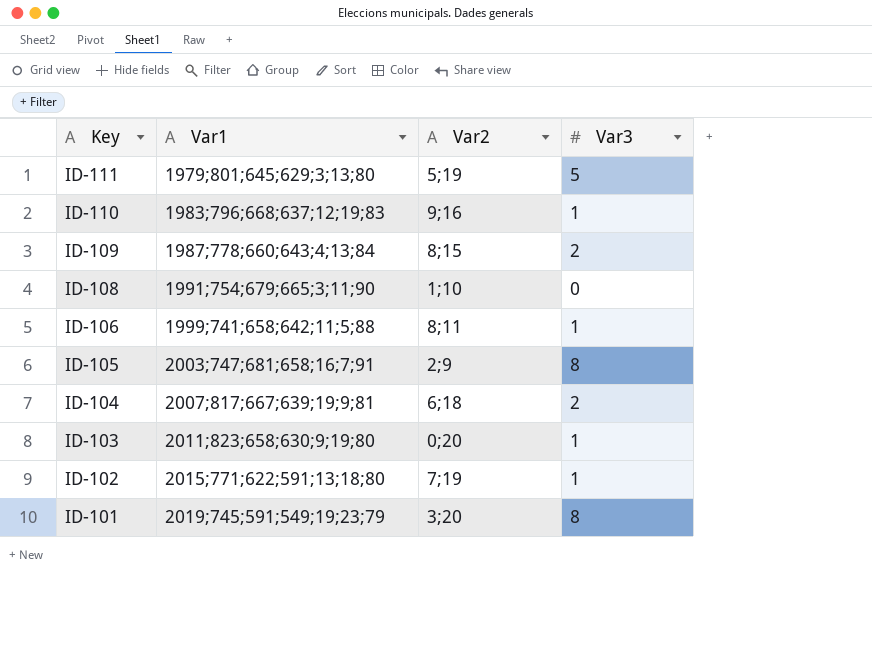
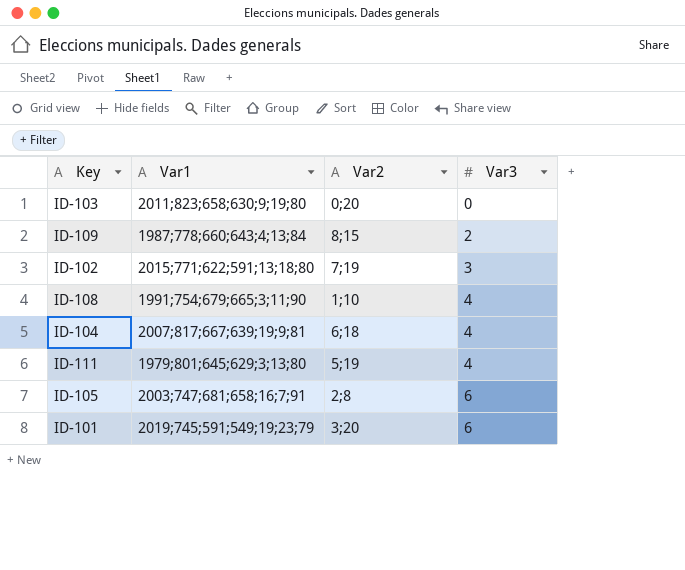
row order: Key descending -> Var3 ascending
row ID-110: 1983;796;668;637;12;19;83 | 9;16 | 1 -> none
row ID-106: 1999;741;658;642;11;5;88 | 8;11 | 1 -> none
ID-103 | Var3: 1 -> 0
ID-102 | Var3: 1 -> 3
ID-108 | Var3: 0 -> 4
ID-104 | Var3: 2 -> 4
ID-111 | Var3: 5 -> 4
ID-105 | Var2: 2;9 -> 2;8
ID-105 | Var3: 8 -> 6
ID-101 | Var3: 8 -> 6

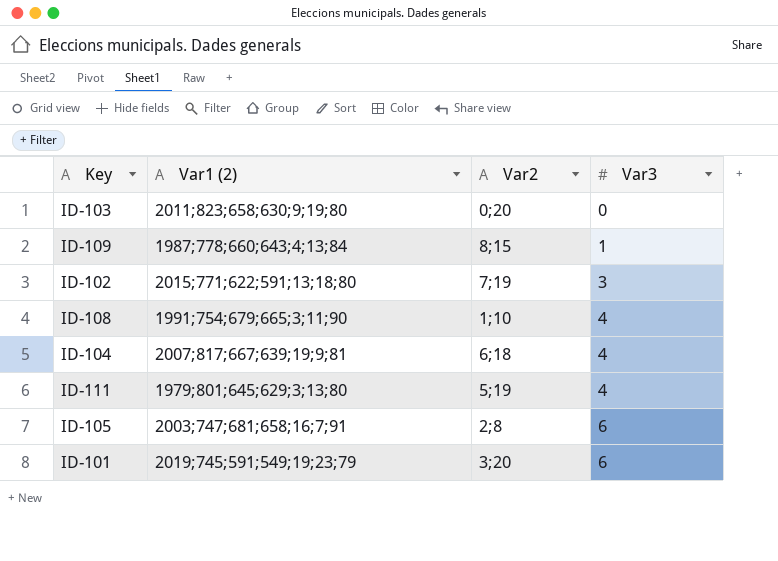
column name: Var1 -> Var1 (2)
ID-109 | Var3: 2 -> 1

